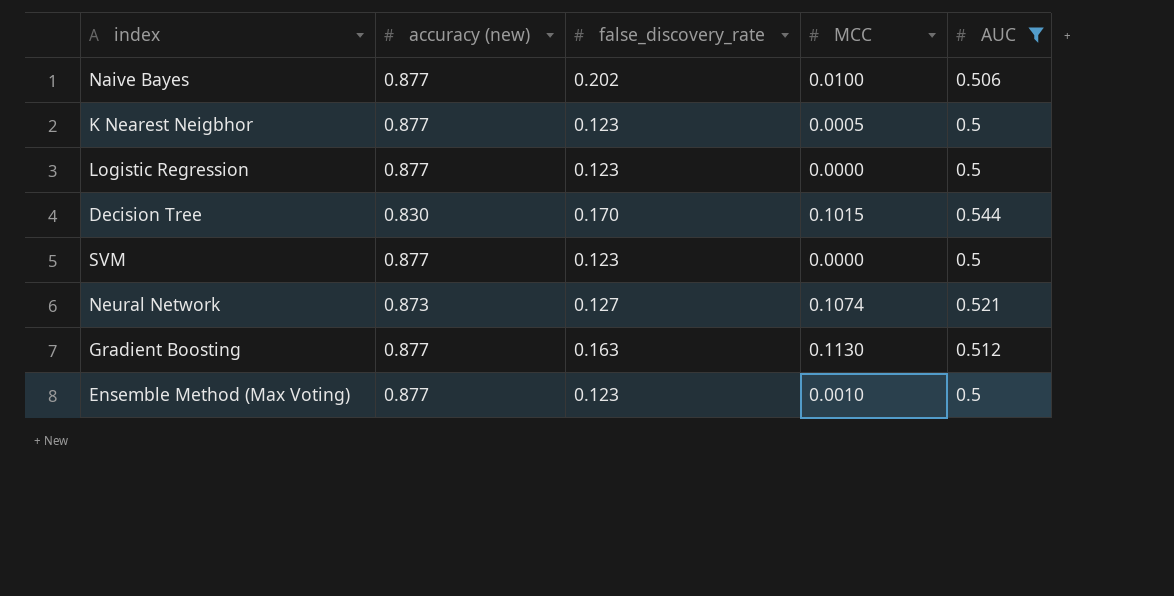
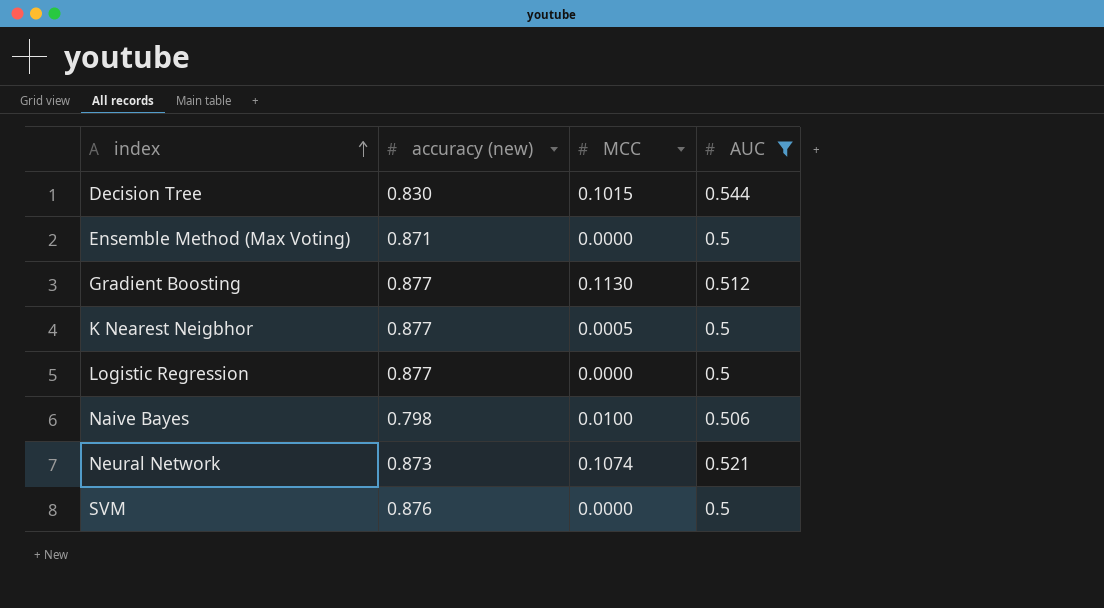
row order: none -> index ascending
column false_discovery_rate | position: 3 -> none
Ensemble Method (Max Voting) | accuracy (new): 0.877 -> 0.871
Ensemble Method (Max Voting) | MCC: 0.0010 -> 0.0000
Naive Bayes | accuracy (new): 0.877 -> 0.798
SVM | accuracy (new): 0.877 -> 0.876

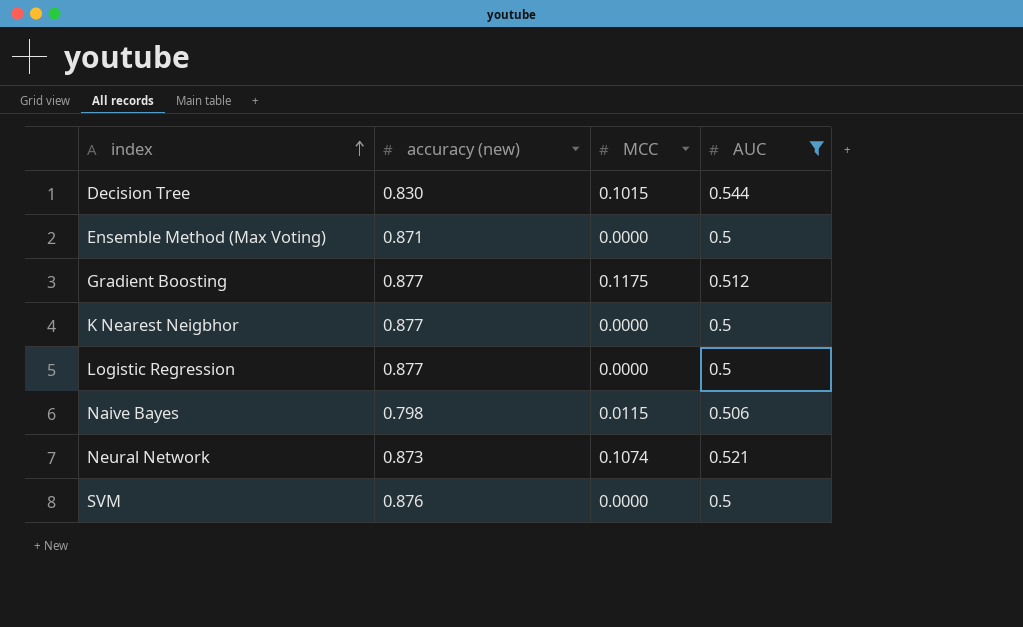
Gradient Boosting | MCC: 0.1130 -> 0.1175
K Nearest Neigbhor | MCC: 0.0005 -> 0.0000
Naive Bayes | MCC: 0.0100 -> 0.0115

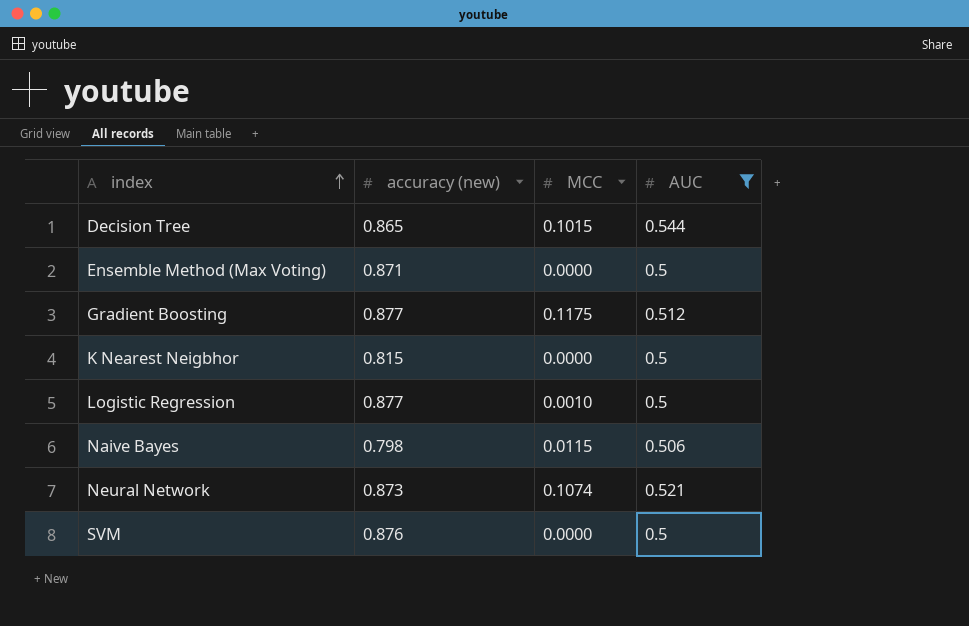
Decision Tree | accuracy (new): 0.830 -> 0.865
K Nearest Neigbhor | accuracy (new): 0.877 -> 0.815
Logistic Regression | MCC: 0.0000 -> 0.0010

